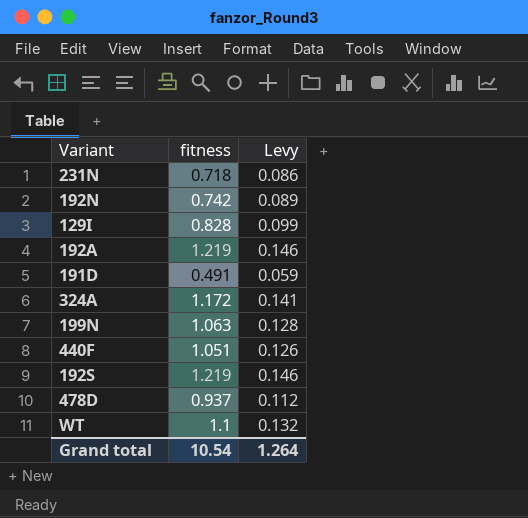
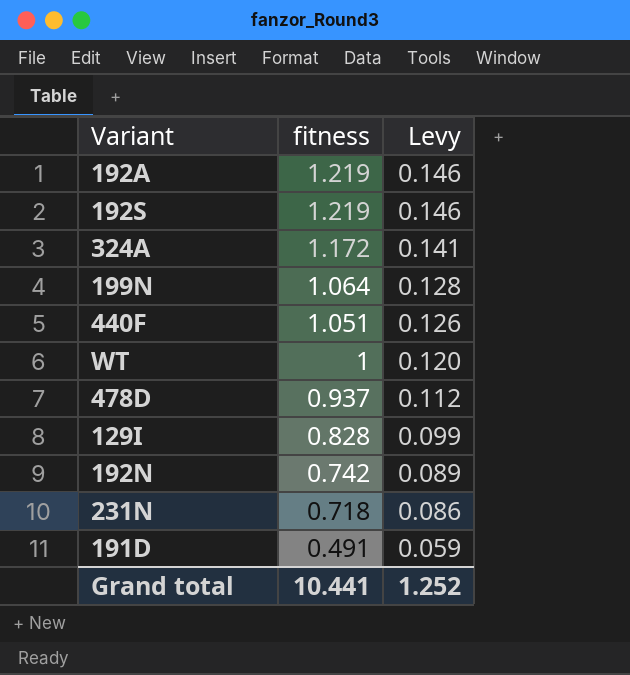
row order: none -> fitness descending
199N | fitness: 1.063 -> 1.064
WT | fitness: 1.1 -> 1
WT | Levy: 0.132 -> 0.120
Grand total | fitness: 10.54 -> 10.441
Grand total | Levy: 1.264 -> 1.252

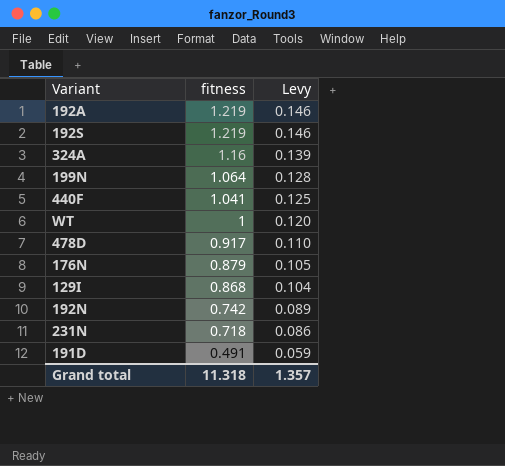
324A | fitness: 1.172 -> 1.16
324A | Levy: 0.141 -> 0.139
440F | fitness: 1.051 -> 1.041
440F | Levy: 0.126 -> 0.125
478D | fitness: 0.937 -> 0.917
478D | Levy: 0.112 -> 0.110
row 176N: none -> 0.879 | 0.105
129I | fitness: 0.828 -> 0.868
129I | Levy: 0.099 -> 0.104
Grand total | fitness: 10.441 -> 11.318
Grand total | Levy: 1.252 -> 1.357

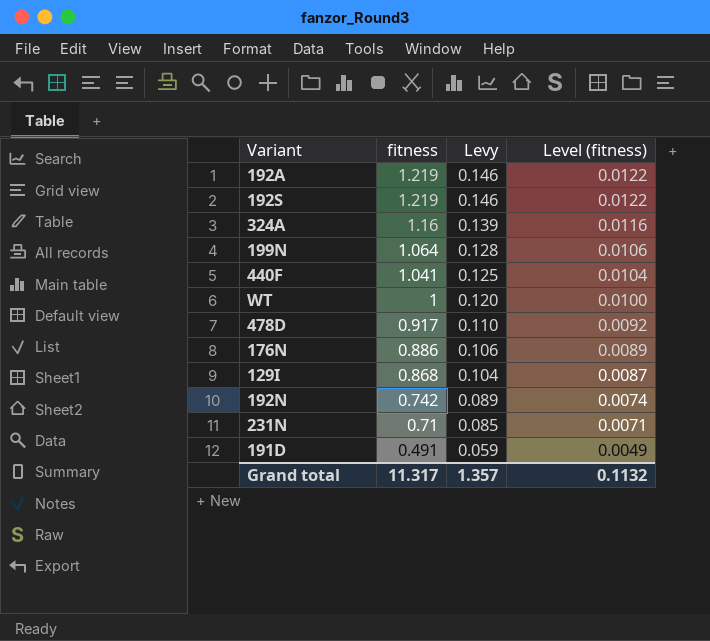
column Level (fitness) | formula: none -> [fitness] * 0.01
176N | fitness: 0.879 -> 0.886
176N | Levy: 0.105 -> 0.106
231N | fitness: 0.718 -> 0.71
231N | Levy: 0.086 -> 0.085
Grand total | fitness: 11.318 -> 11.317

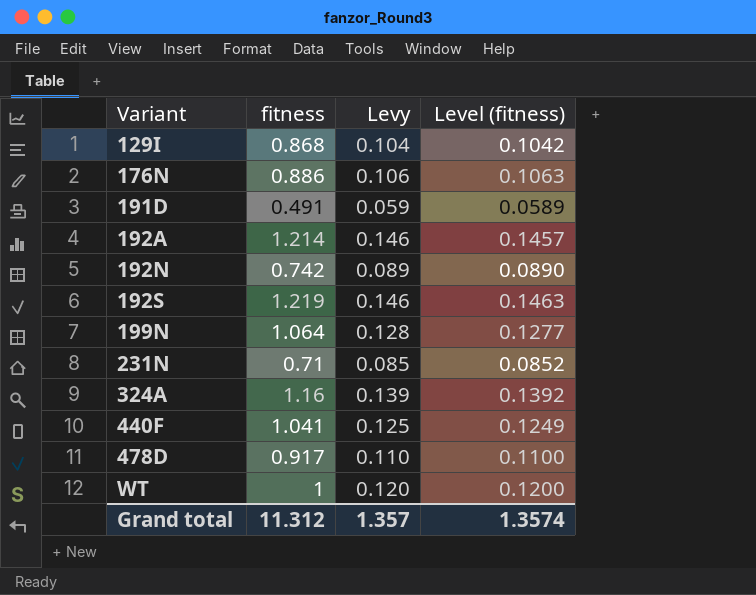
row order: fitness descending -> Variant ascending
column Level (fitness) | formula: [fitness] * 0.01 -> [fitness] * 0.12
192A | fitness: 1.219 -> 1.214
Grand total | fitness: 11.317 -> 11.312
Grand total | Level (fitness): 0.1132 -> 1.3574

